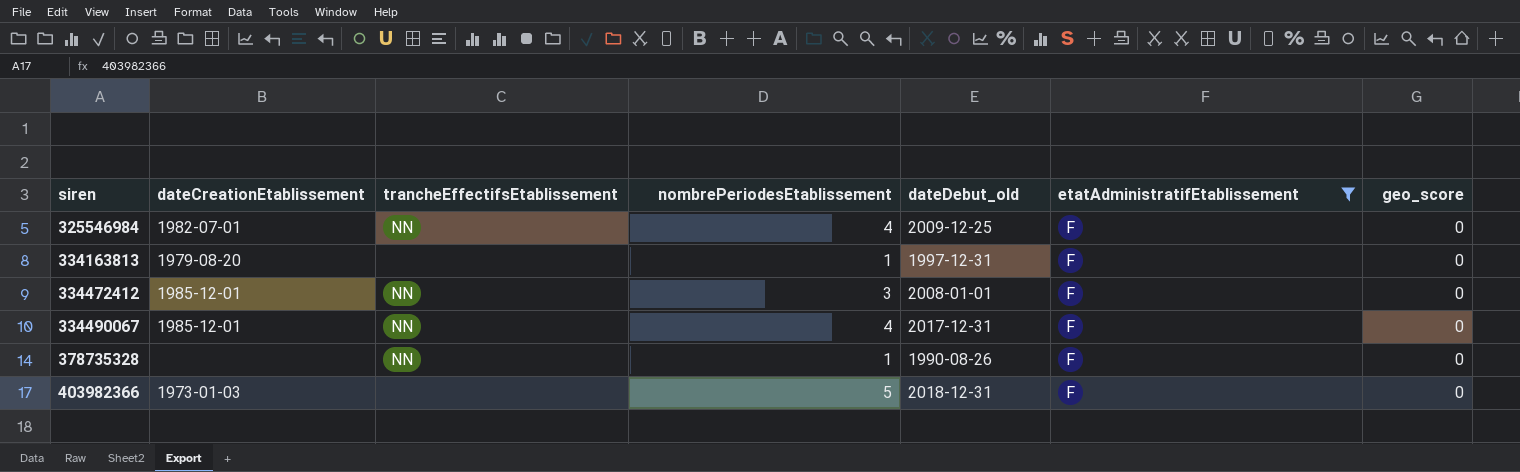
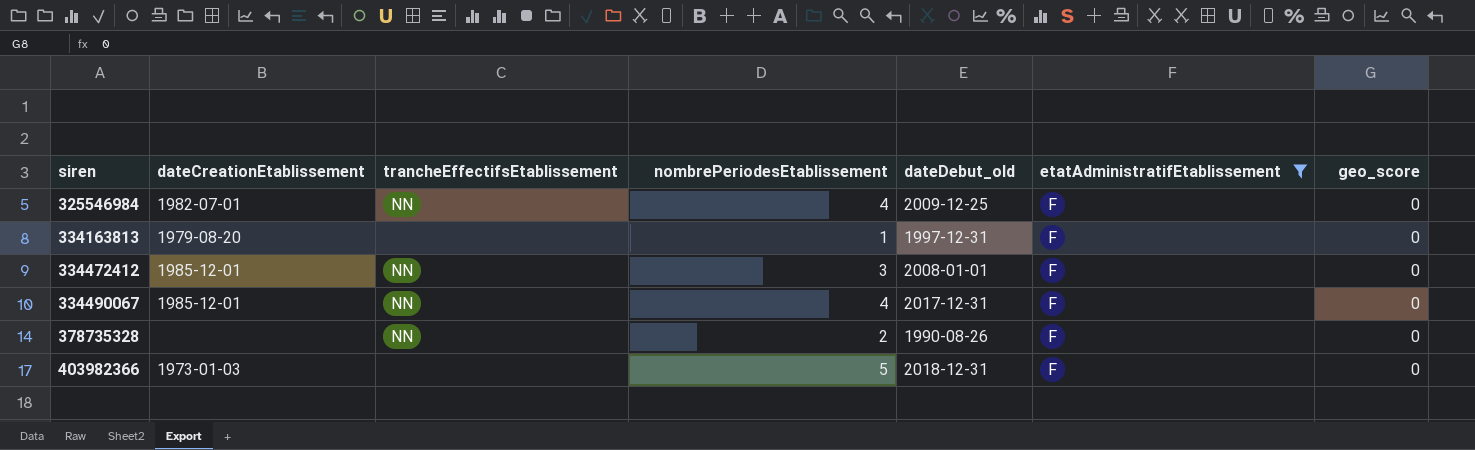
378735328 | nombrePeriodesEtablissement: 1 -> 2

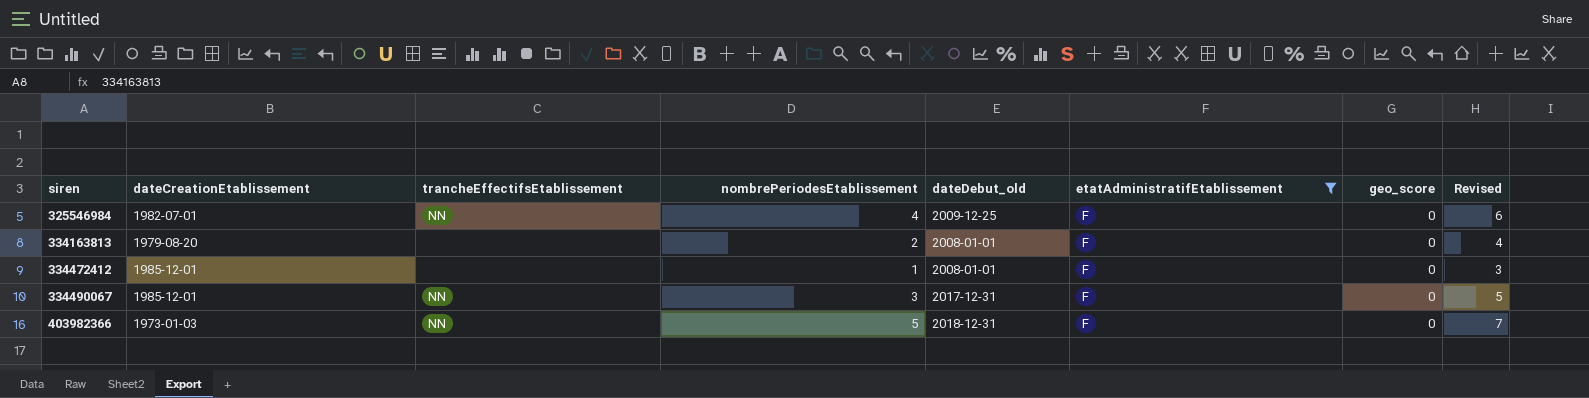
column Revised | formula: none -> [nombrePeriodesEtablissement] + 2
row 378735328: none | NN | 2 | 1990-08-26 | F | 0 -> none
334163813 | nombrePeriodesEtablissement: 1 -> 2
334163813 | dateDebut_old: 1997-12-31 -> 2008-01-01
334472412 | trancheEffectifsEtablissement: NN -> none
334472412 | nombrePeriodesEtablissement: 3 -> 1
334490067 | nombrePeriodesEtablissement: 4 -> 3
403982366 | trancheEffectifsEtablissement: none -> NN

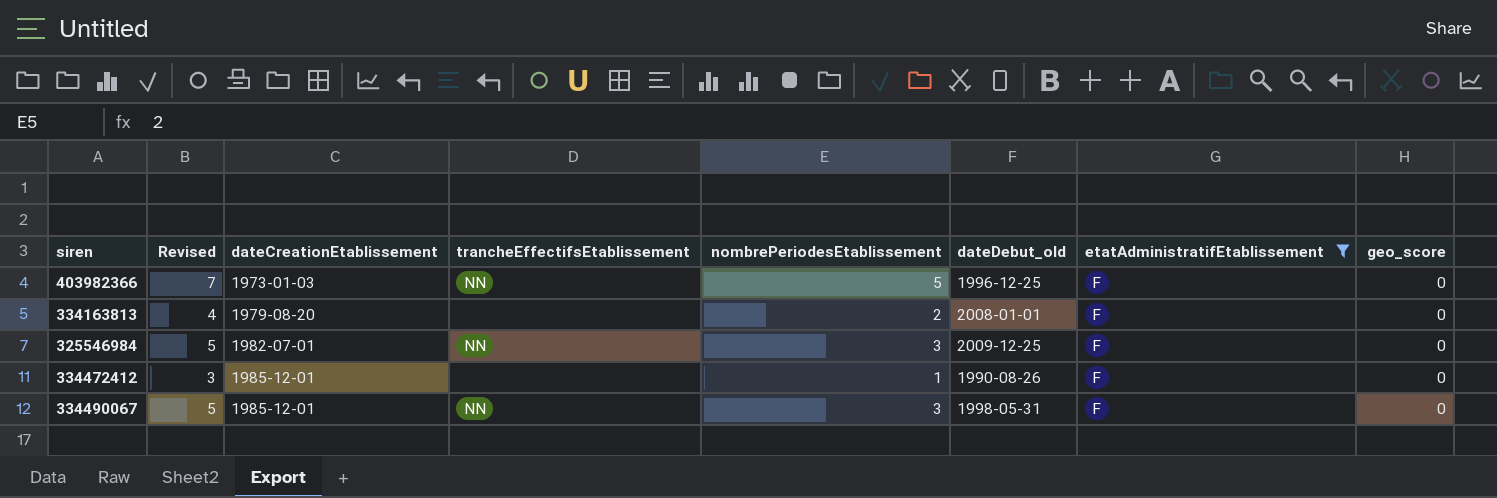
row order: siren ascending -> dateCreationEtablissement ascending
column Revised | position: 8 -> 2
403982366 | dateDebut_old: 2018-12-31 -> 1996-12-25
325546984 | Revised: 6 -> 5
325546984 | nombrePeriodesEtablissement: 4 -> 3
334472412 | dateDebut_old: 2008-01-01 -> 1990-08-26
334490067 | dateDebut_old: 2017-12-31 -> 1998-05-31

